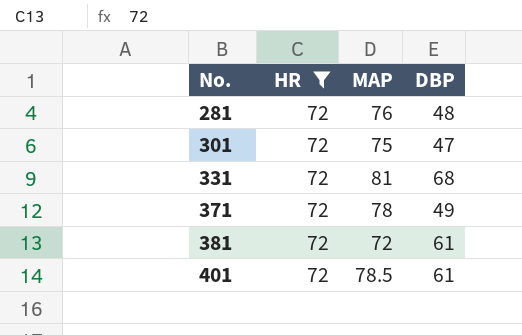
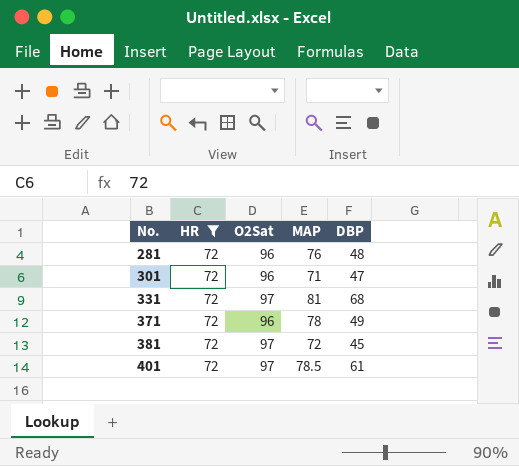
column O2Sat | position: none -> 3
301 | MAP: 75 -> 71
381 | DBP: 61 -> 45

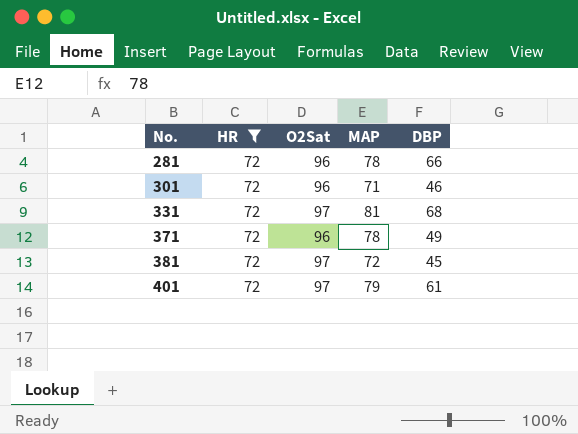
281 | MAP: 76 -> 78
281 | DBP: 48 -> 66
301 | DBP: 47 -> 46
401 | MAP: 78.5 -> 79

